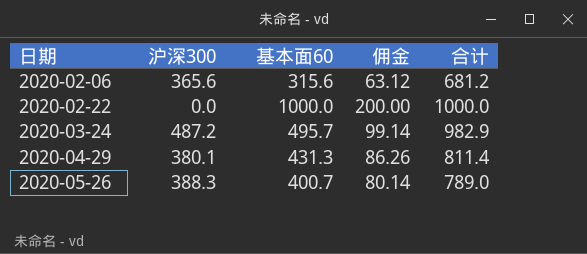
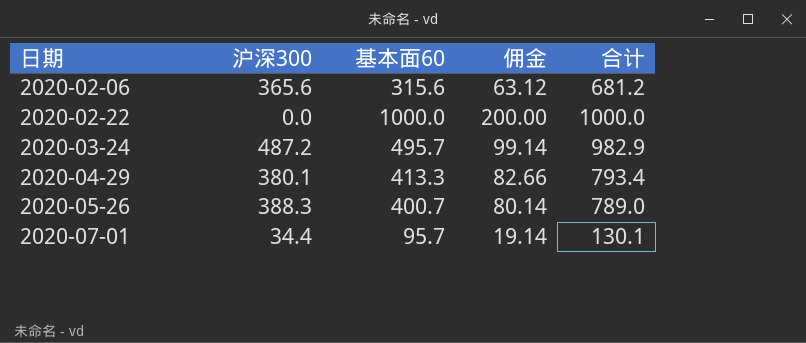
2020-04-29 | 基本面60: 431.3 -> 413.3
2020-04-29 | 佣金: 86.26 -> 82.66
2020-04-29 | 合计: 811.4 -> 793.4
row 2020-07-01: none -> 34.4 | 95.7 | 19.14 | 130.1

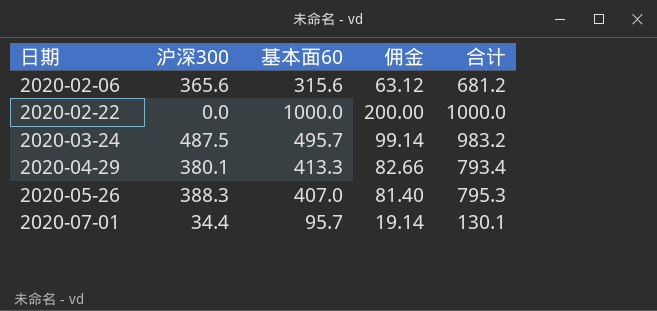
2020-03-24 | 沪深300: 487.2 -> 487.5
2020-03-24 | 合计: 982.9 -> 983.2
2020-05-26 | 基本面60: 400.7 -> 407.0
2020-05-26 | 佣金: 80.14 -> 81.40
2020-05-26 | 合计: 789.0 -> 795.3

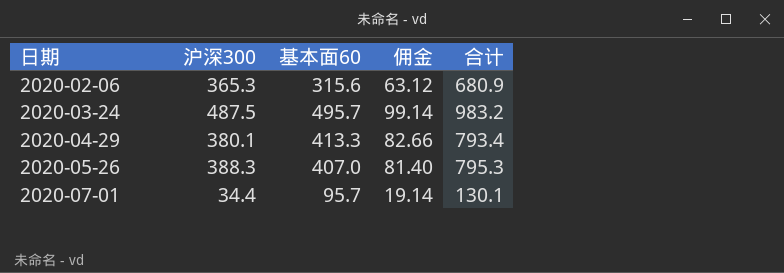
row 2020-02-22: 0.0 | 1000.0 | 200.00 | 1000.0 -> none
2020-02-06 | 沪深300: 365.6 -> 365.3
2020-02-06 | 合计: 681.2 -> 680.9

